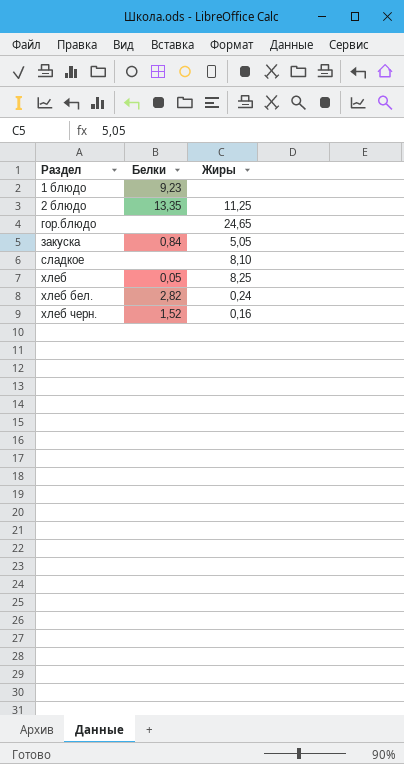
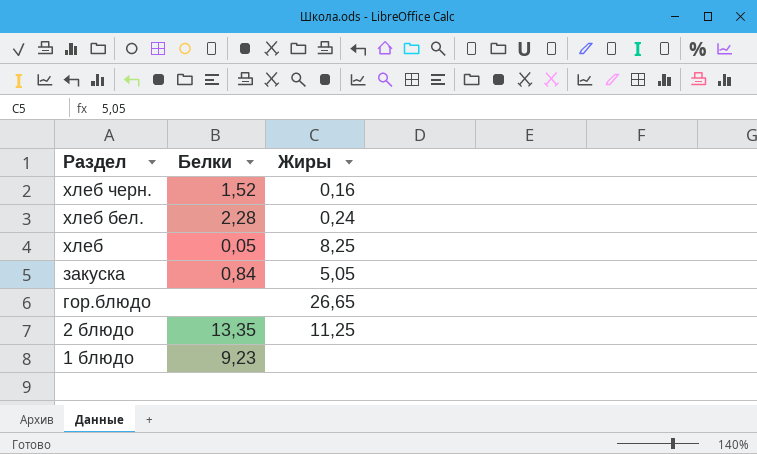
row order: Раздел ascending -> Раздел descending
row сладкое: none | 8,10 -> none
хлеб бел. | Белки: 2,82 -> 2,28
гор.блюдо | Жиры: 24,65 -> 26,65

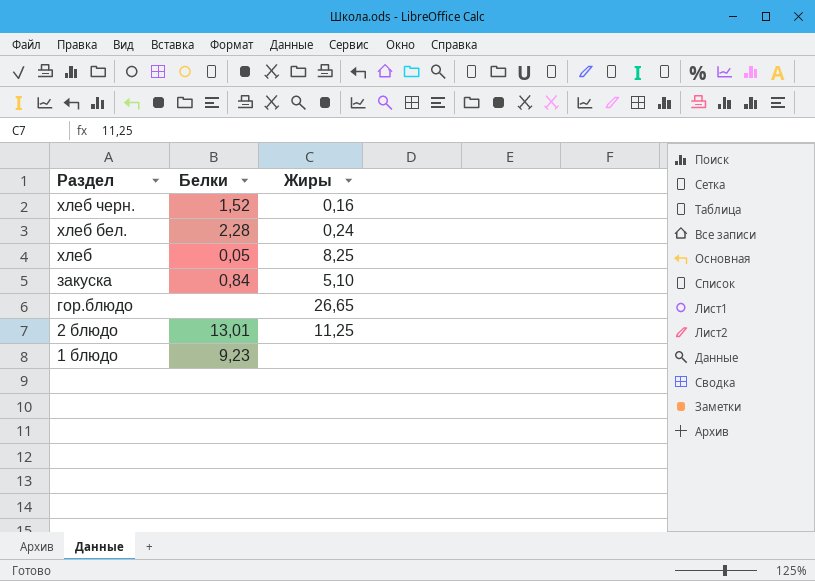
закуска | Жиры: 5,05 -> 5,10
2 блюдо | Белки: 13,35 -> 13,01

